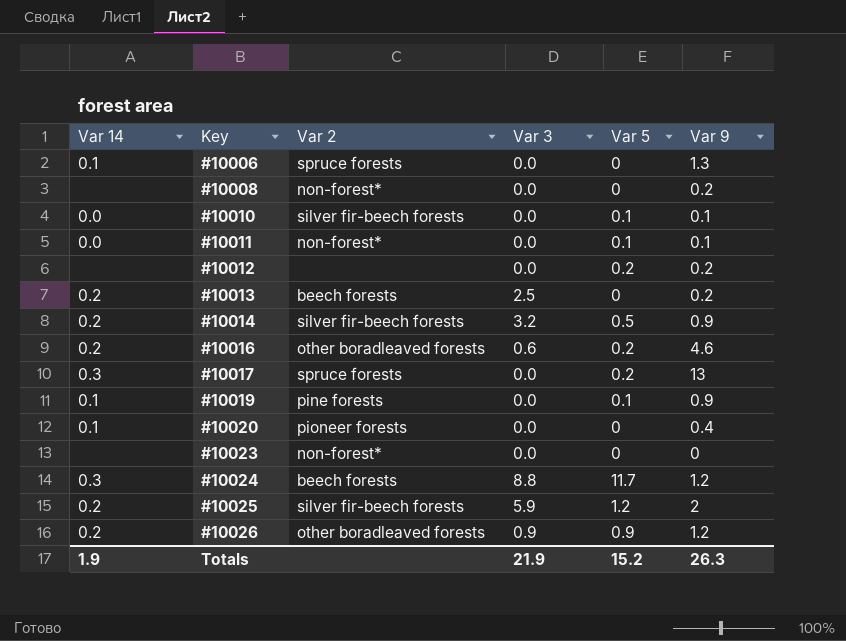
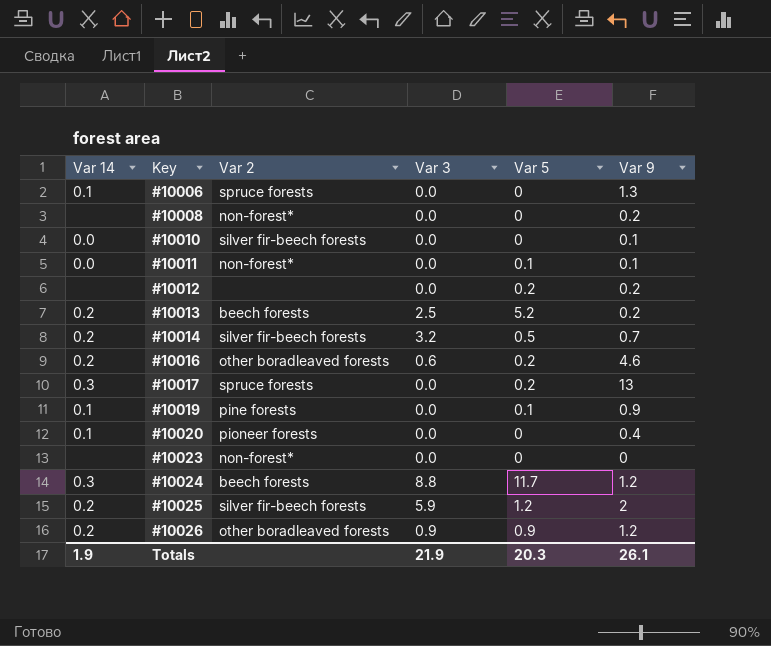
#10010 | Var 5: 0.1 -> 0
#10013 | Var 5: 0 -> 5.2
#10014 | Var 9: 0.9 -> 0.7
Totals | Var 5: 15.2 -> 20.3
Totals | Var 9: 26.3 -> 26.1

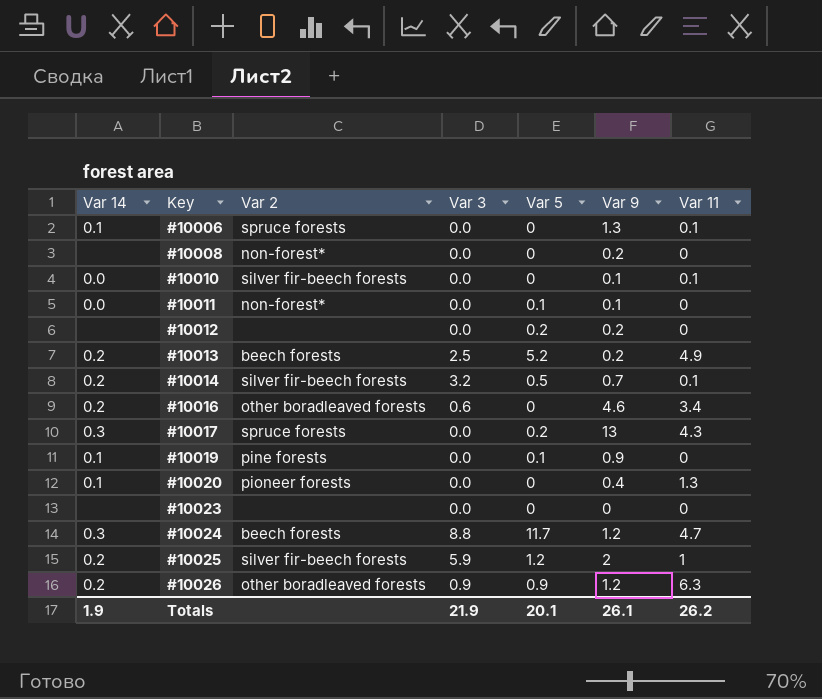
column Var 11 | position: none -> 7
#10016 | Var 5: 0.2 -> 0
#10023 | Var 2: non-forest* -> none
Totals | Var 5: 20.3 -> 20.1

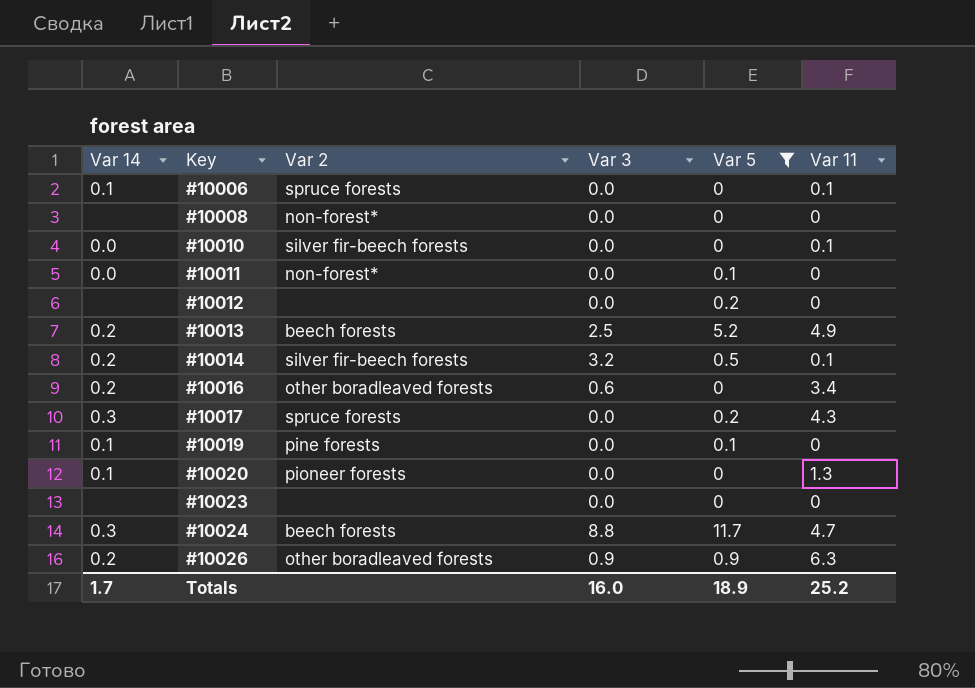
filter: none -> Var 5 != 1.2
column Var 9 | position: 6 -> none
Totals | Var 14: 1.9 -> 1.7
Totals | Var 3: 21.9 -> 16.0
Totals | Var 5: 20.1 -> 18.9
Totals | Var 11: 26.2 -> 25.2

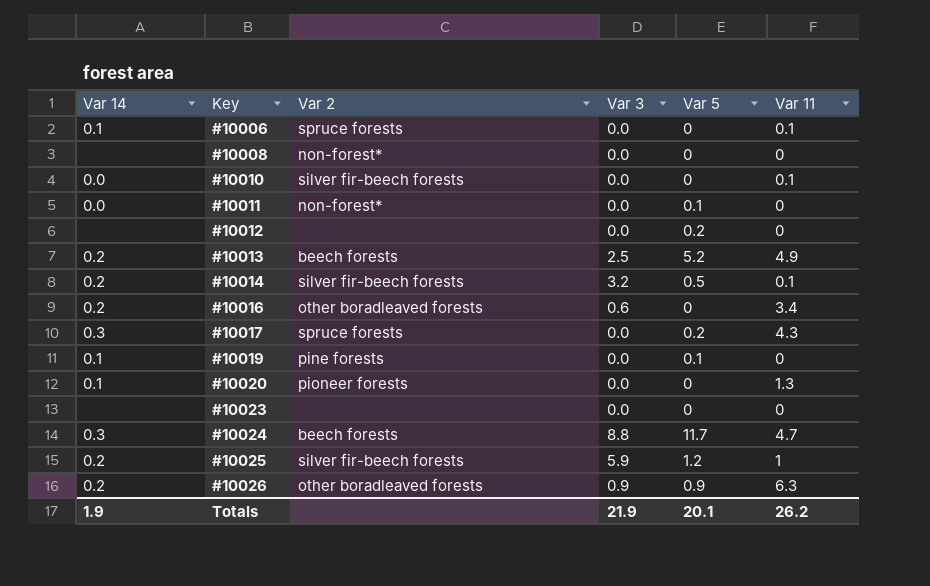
filter: Var 5 != 1.2 -> none
Totals | Var 14: 1.7 -> 1.9
Totals | Var 3: 16.0 -> 21.9
Totals | Var 5: 18.9 -> 20.1
Totals | Var 11: 25.2 -> 26.2

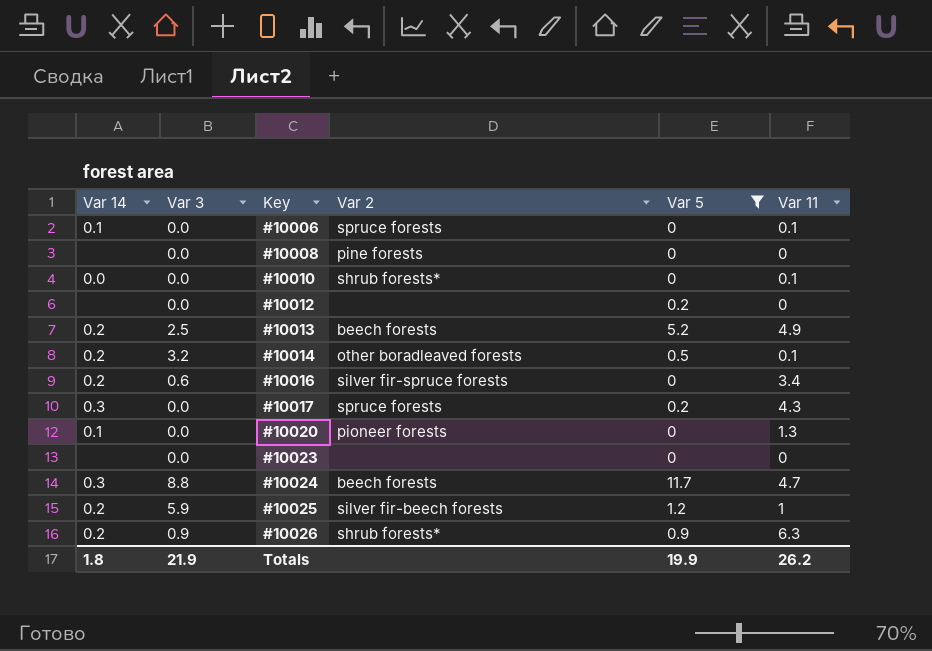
filter: none -> Var 5 != 0.1
column Var 3 | position: 4 -> 2
#10008 | Var 2: non-forest* -> pine forests
#10010 | Var 2: silver fir-beech forests -> shrub forests*
#10014 | Var 2: silver fir-beech forests -> other boradleaved forests
#10016 | Var 2: other boradleaved forests -> silver fir-spruce forests
#10026 | Var 2: other boradleaved forests -> shrub forests*
Totals | Var 14: 1.9 -> 1.8
Totals | Var 5: 20.1 -> 19.9

